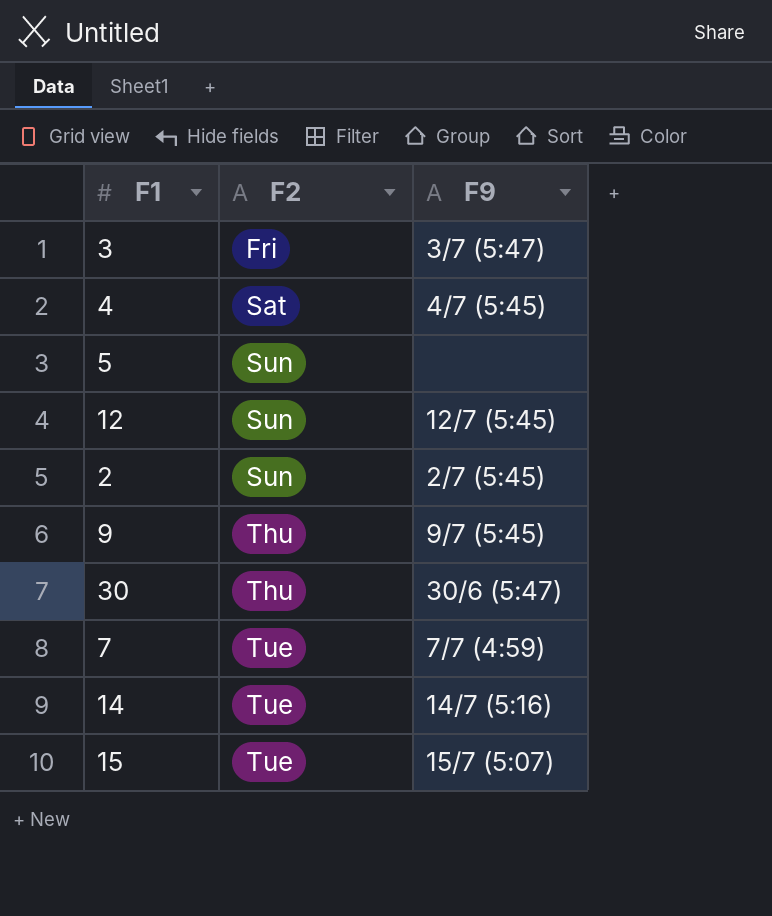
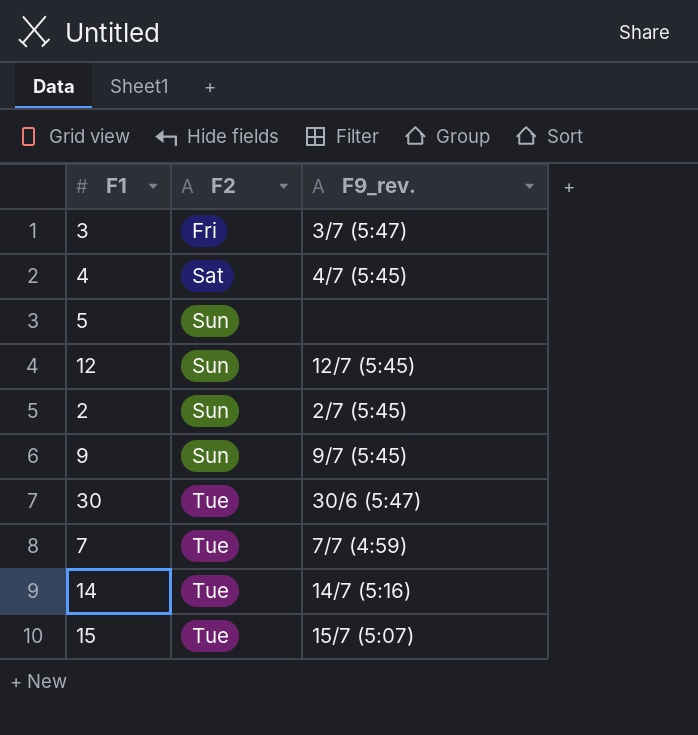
column name: F9 -> F9_rev.
9 | F2: Thu -> Sun
30 | F2: Thu -> Tue

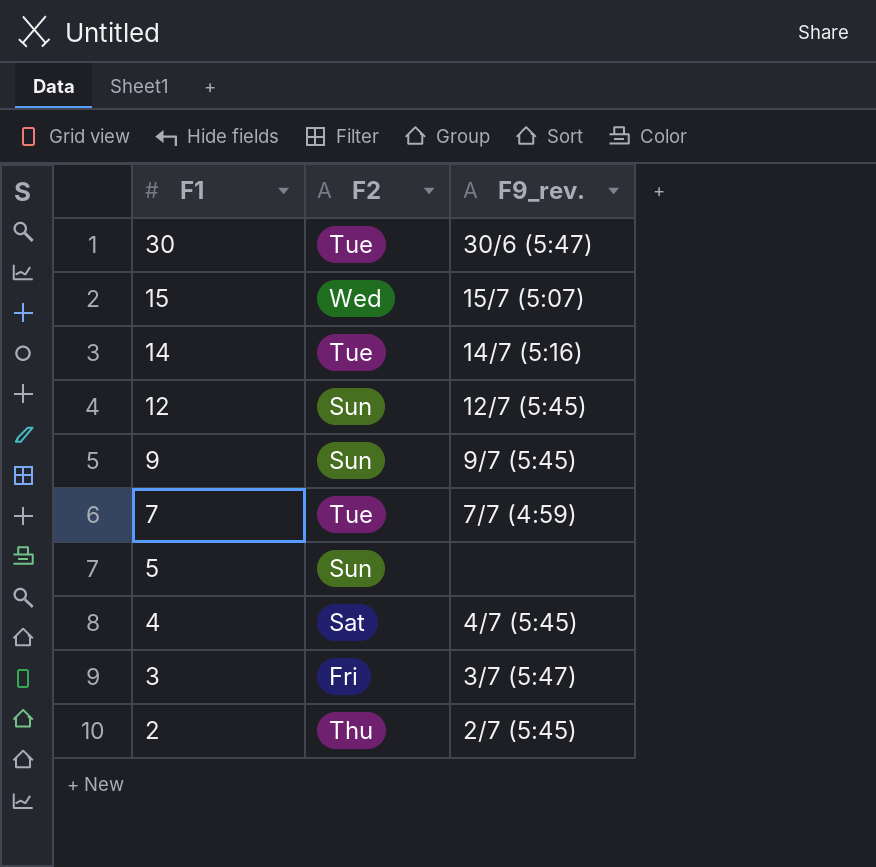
row order: F2 ascending -> F1 descending
15 | F2: Tue -> Wed
2 | F2: Sun -> Thu

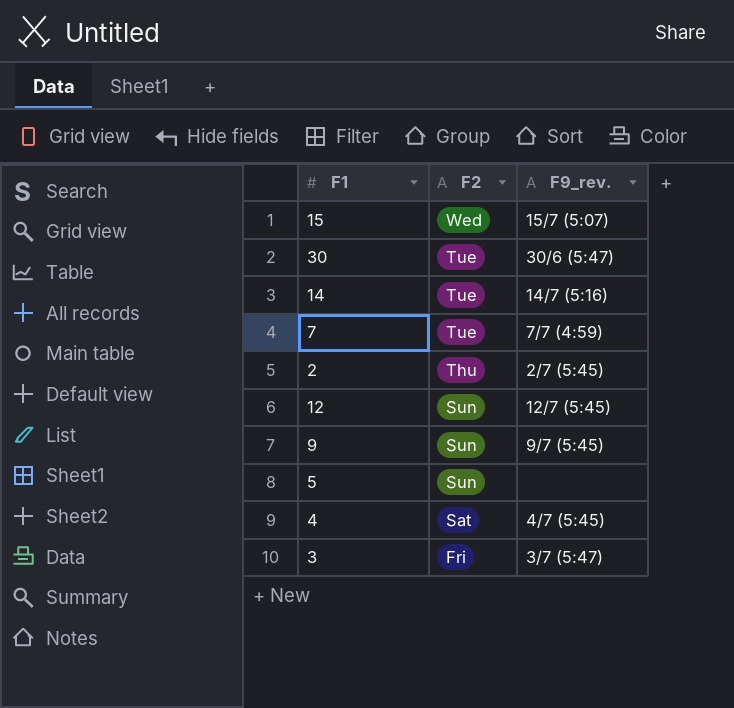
row order: F1 descending -> F2 descending

